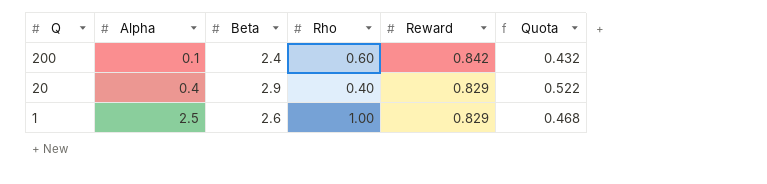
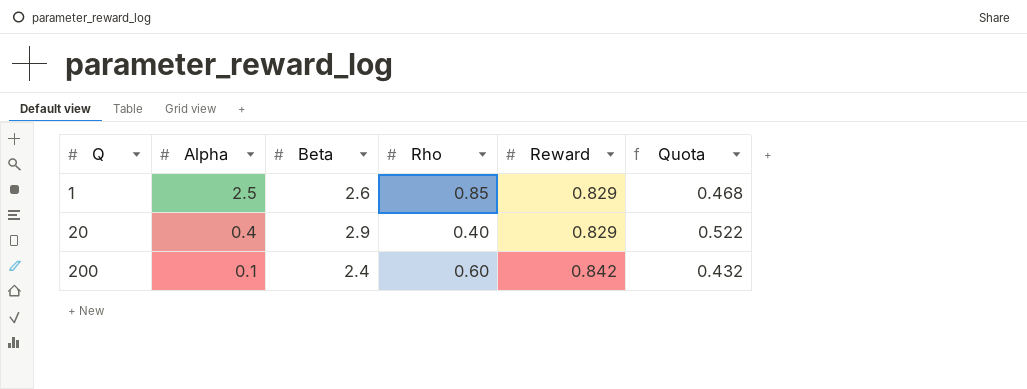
row order: Q descending -> Q ascending
1 | Rho: 1.00 -> 0.85

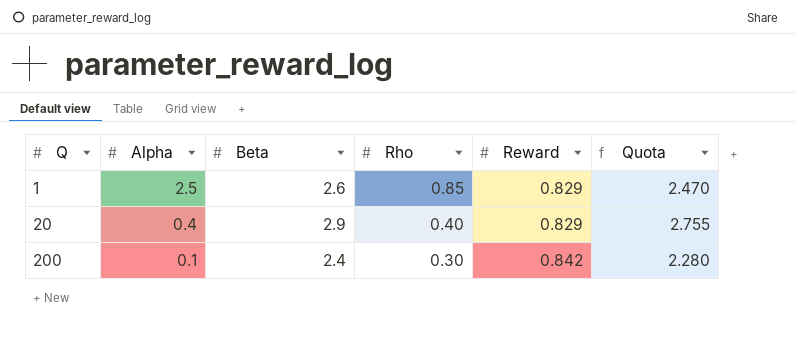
column Quota | formula: [Beta] * 0.18 -> [Beta] * 0.95
200 | Rho: 0.60 -> 0.30

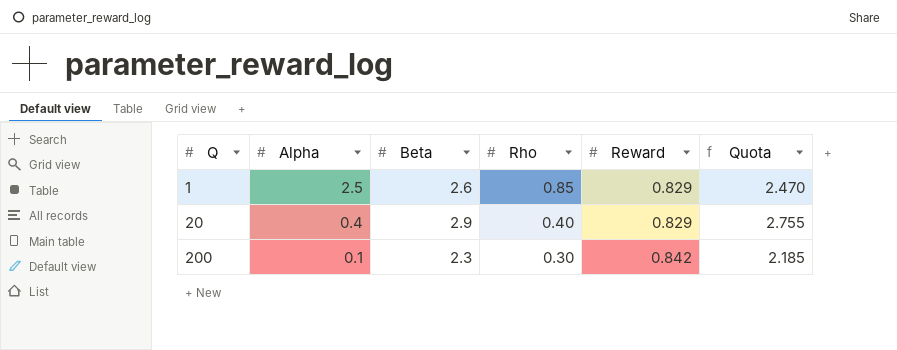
200 | Beta: 2.4 -> 2.3
200 | Quota: 2.280 -> 2.185

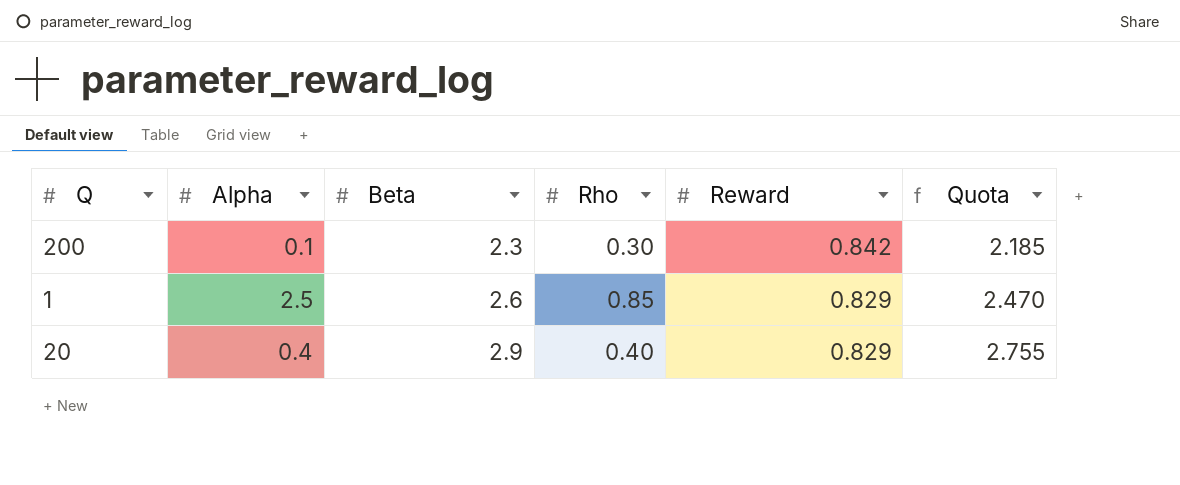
row order: Q ascending -> Beta ascending

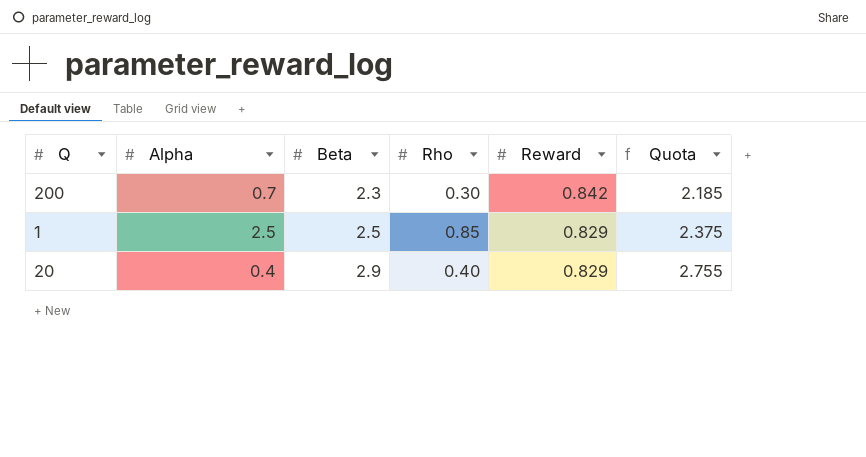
200 | Alpha: 0.1 -> 0.7
1 | Beta: 2.6 -> 2.5
1 | Quota: 2.470 -> 2.375

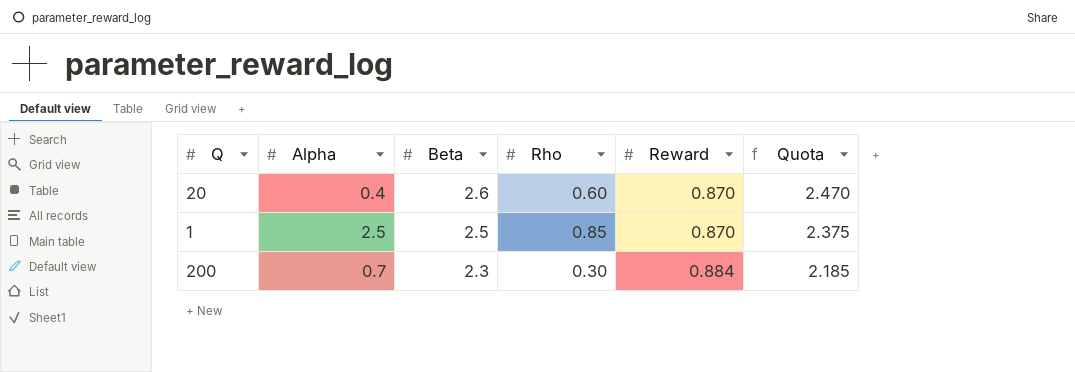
row order: Beta ascending -> Beta descending
20 | Beta: 2.9 -> 2.6
20 | Rho: 0.40 -> 0.60
20 | Reward: 0.829 -> 0.870
20 | Quota: 2.755 -> 2.470
1 | Reward: 0.829 -> 0.870
200 | Reward: 0.842 -> 0.884

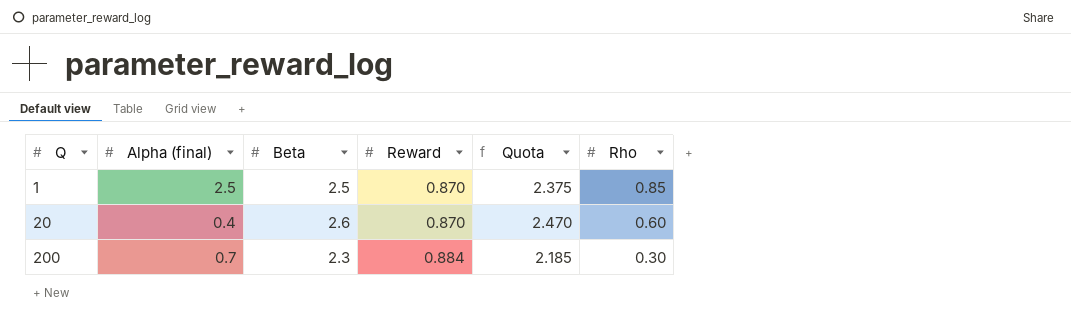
row order: Beta descending -> Q ascending
column name: Alpha -> Alpha (final)
column Rho | position: 4 -> 6

